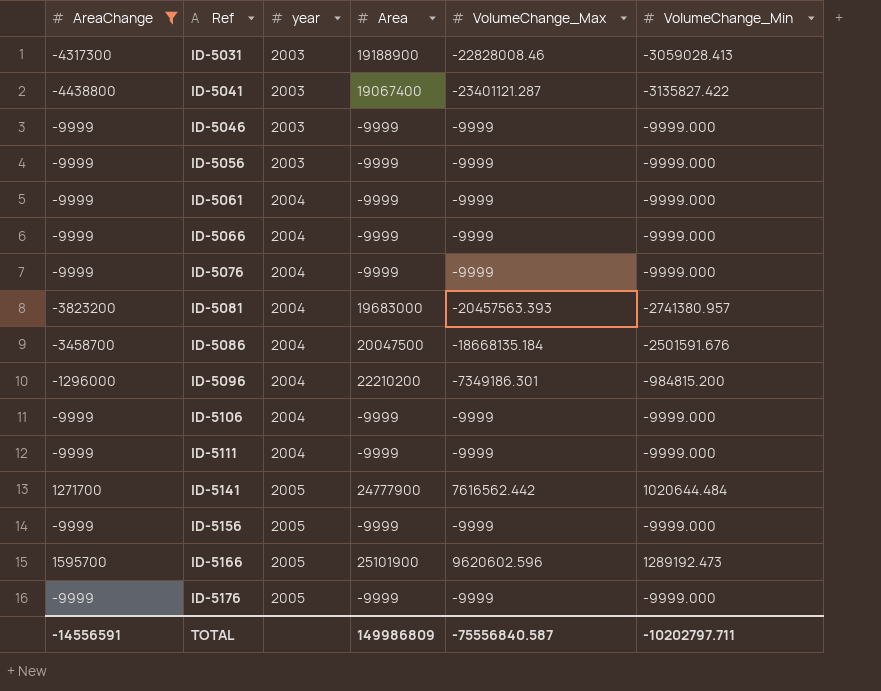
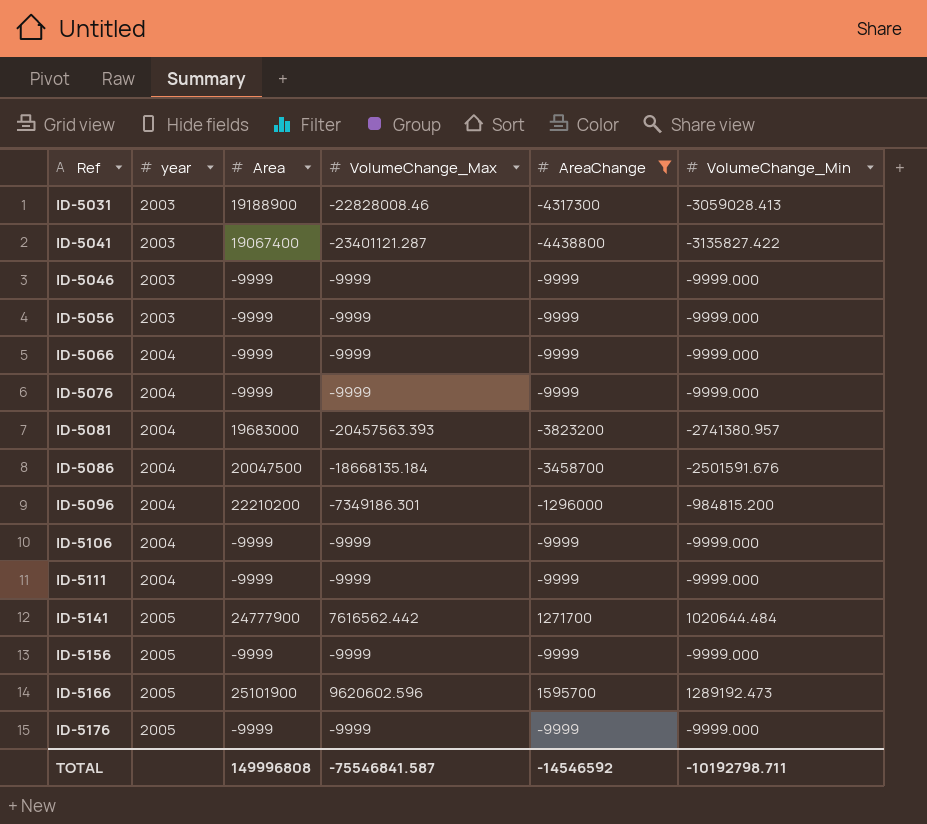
column AreaChange | position: 1 -> 5
row ID-5061: -9999 | 2004 | -9999 | -9999 | -9999.000 -> none
TOTAL | Area: 149986809 -> 149996808
TOTAL | VolumeChange_Max: -75556840.587 -> -75546841.587
TOTAL | AreaChange: -14556591 -> -14546592
TOTAL | VolumeChange_Min: -10202797.711 -> -10192798.711

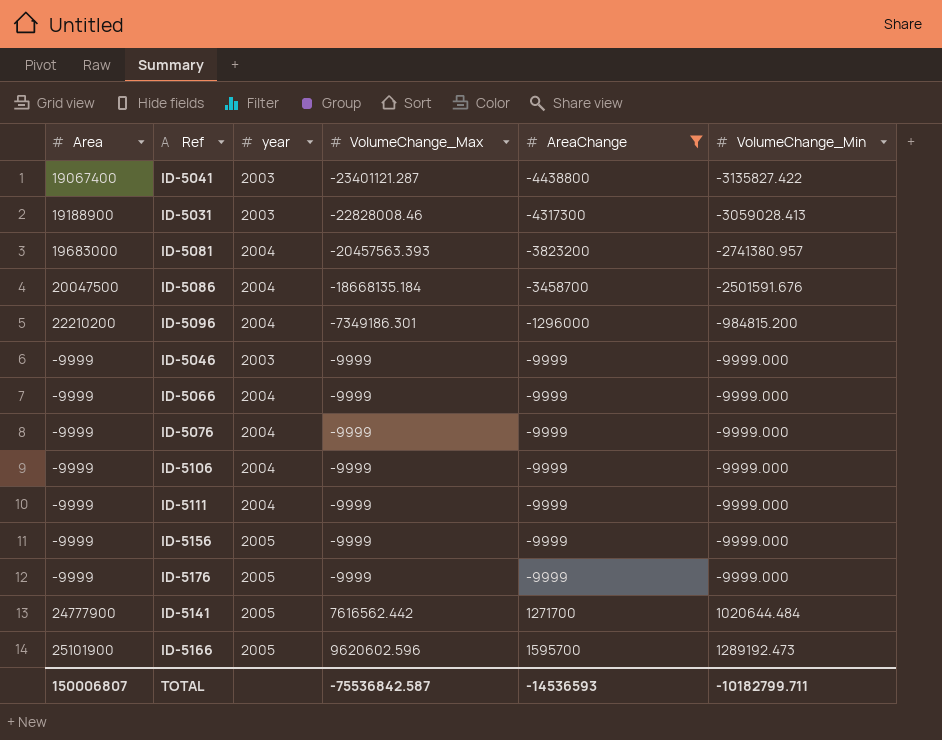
row order: Ref ascending -> VolumeChange_Max ascending
column Area | position: 3 -> 1
row ID-5056: 2003 | -9999 | -9999 | -9999 | -9999.000 -> none
TOTAL | Area: 149996808 -> 150006807
TOTAL | VolumeChange_Max: -75546841.587 -> -75536842.587
TOTAL | AreaChange: -14546592 -> -14536593
TOTAL | VolumeChange_Min: -10192798.711 -> -10182799.711

